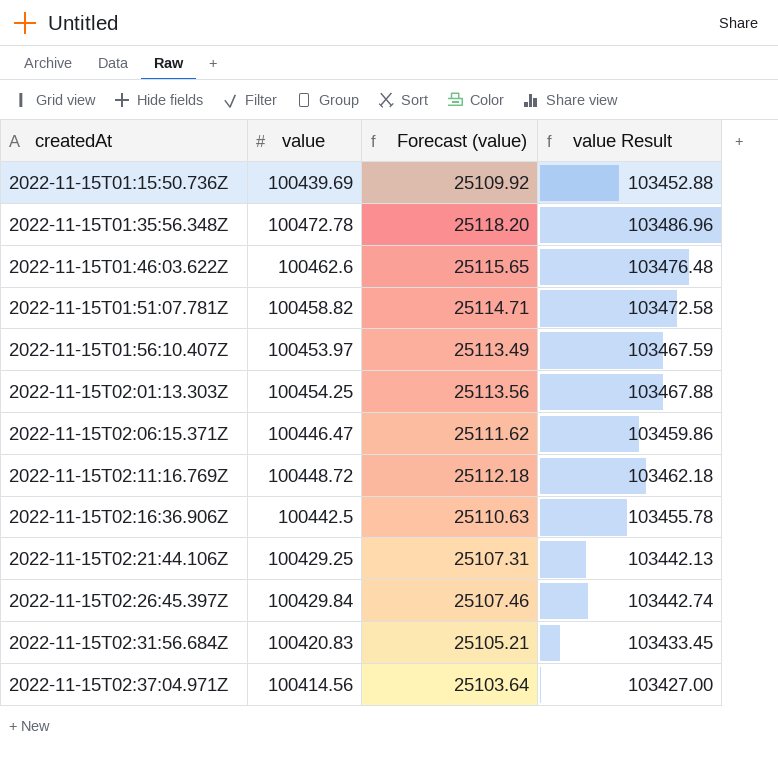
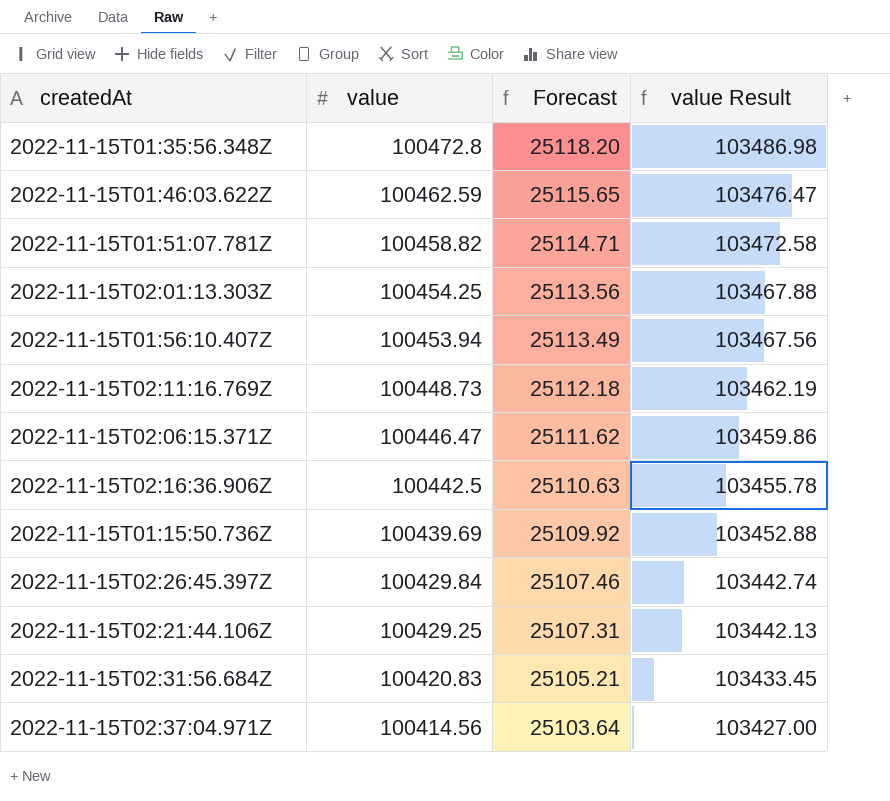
row order: createdAt ascending -> value descending
column name: Forecast (value) -> Forecast
2022-11-15T01:35:56.348Z | value: 100472.78 -> 100472.8
2022-11-15T01:35:56.348Z | value Result: 103486.96 -> 103486.98
2022-11-15T01:46:03.622Z | value: 100462.6 -> 100462.59
2022-11-15T01:46:03.622Z | value Result: 103476.48 -> 103476.47
2022-11-15T01:56:10.407Z | value: 100453.97 -> 100453.94
2022-11-15T01:56:10.407Z | value Result: 103467.59 -> 103467.56
2022-11-15T02:11:16.769Z | value: 100448.72 -> 100448.73
2022-11-15T02:11:16.769Z | value Result: 103462.18 -> 103462.19

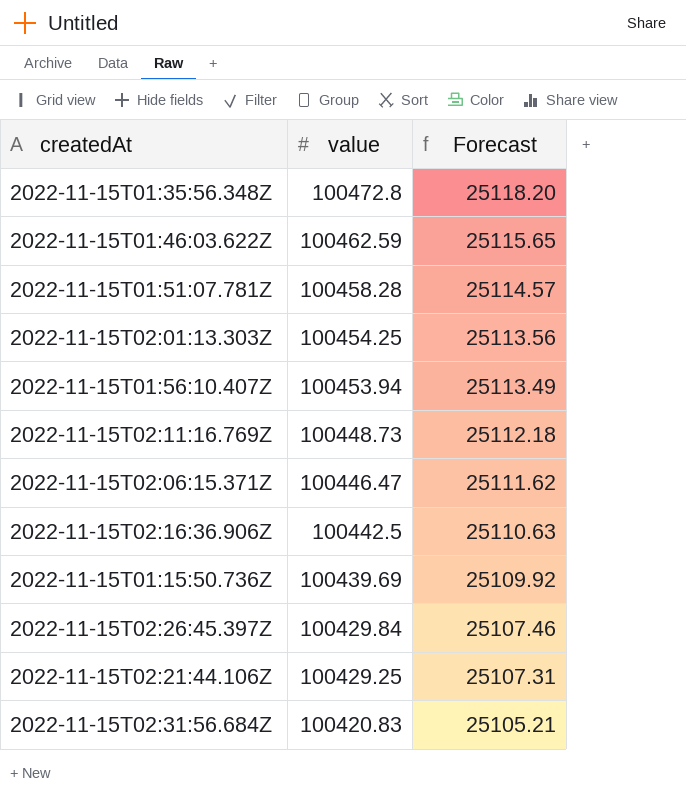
column value Result | formula: [value] * 1.03 -> none
row 2022-11-15T02:37:04.971Z: 100414.56 | 25103.64 | 103427.00 -> none
2022-11-15T01:51:07.781Z | value: 100458.82 -> 100458.28
2022-11-15T01:51:07.781Z | Forecast: 25114.71 -> 25114.57

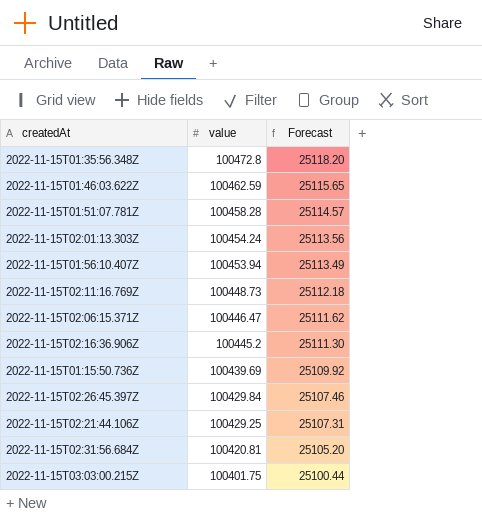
2022-11-15T02:01:13.303Z | value: 100454.25 -> 100454.24
2022-11-15T02:16:36.906Z | value: 100442.5 -> 100445.2
2022-11-15T02:16:36.906Z | Forecast: 25110.63 -> 25111.30
2022-11-15T02:31:56.684Z | value: 100420.83 -> 100420.81
2022-11-15T02:31:56.684Z | Forecast: 25105.21 -> 25105.20
row 2022-11-15T03:03:00.215Z: none -> 100401.75 | 25100.44

